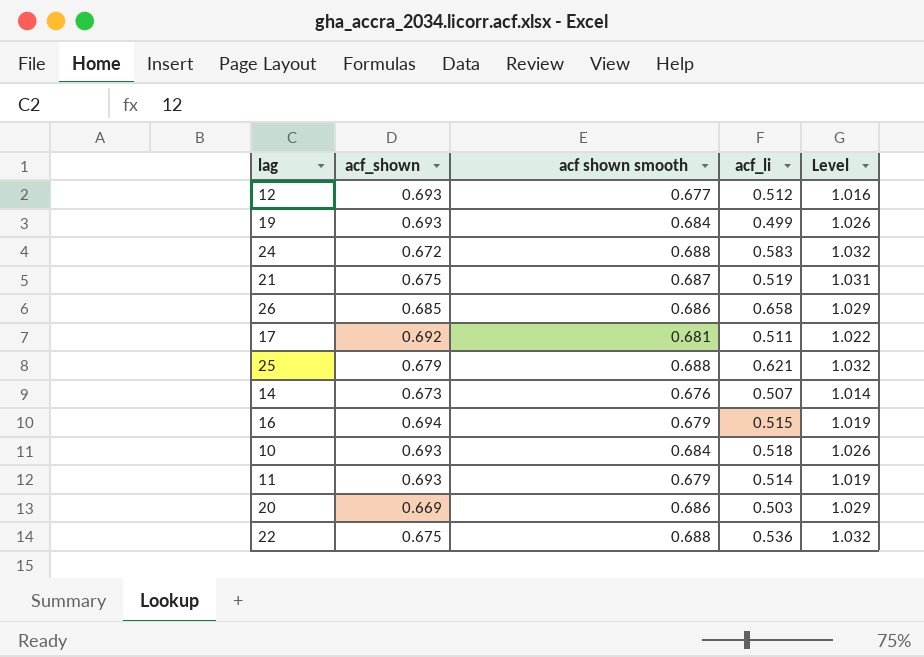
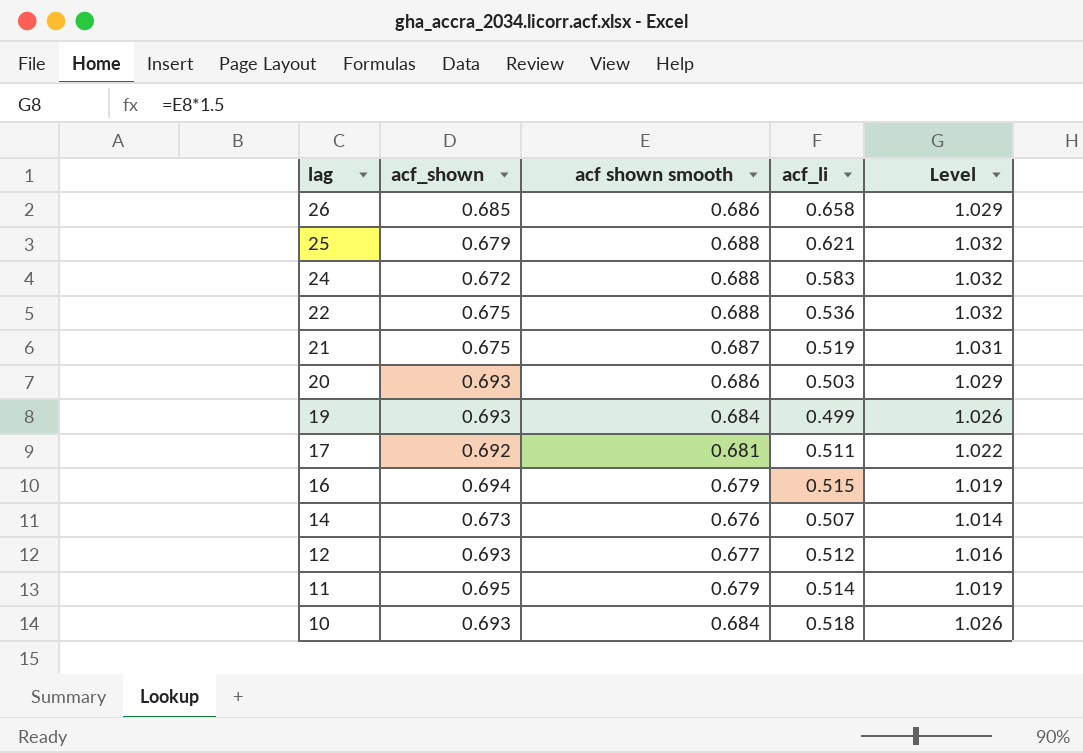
row order: none -> lag descending
20 | acf_shown: 0.669 -> 0.693
11 | acf_shown: 0.693 -> 0.695

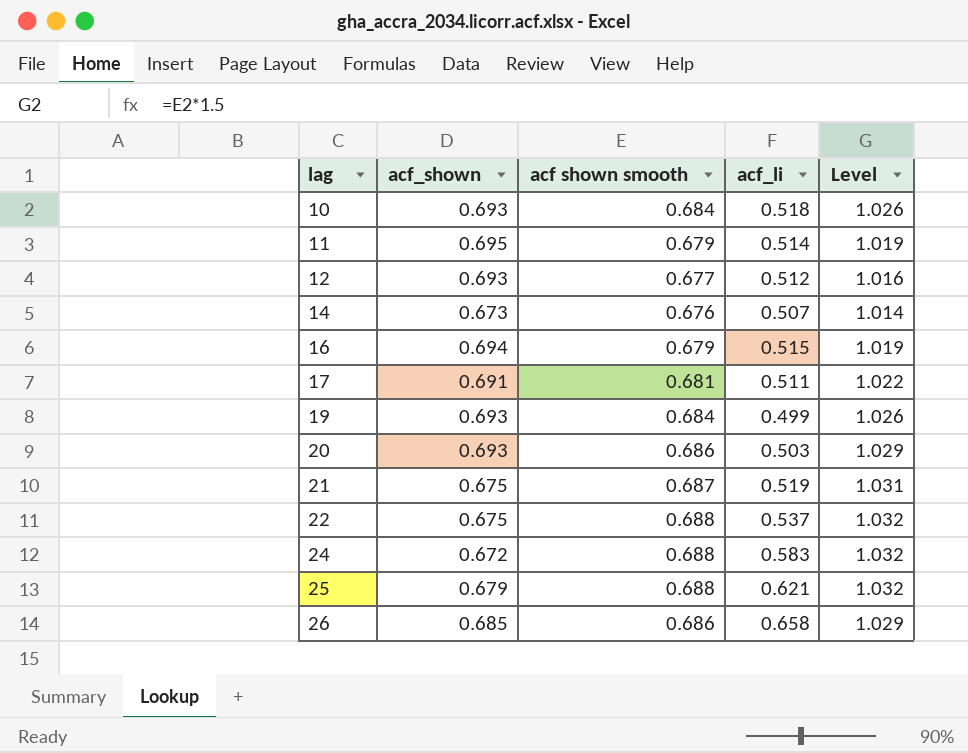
row order: lag descending -> lag ascending
17 | acf_shown: 0.692 -> 0.691
22 | acf_li: 0.536 -> 0.537

